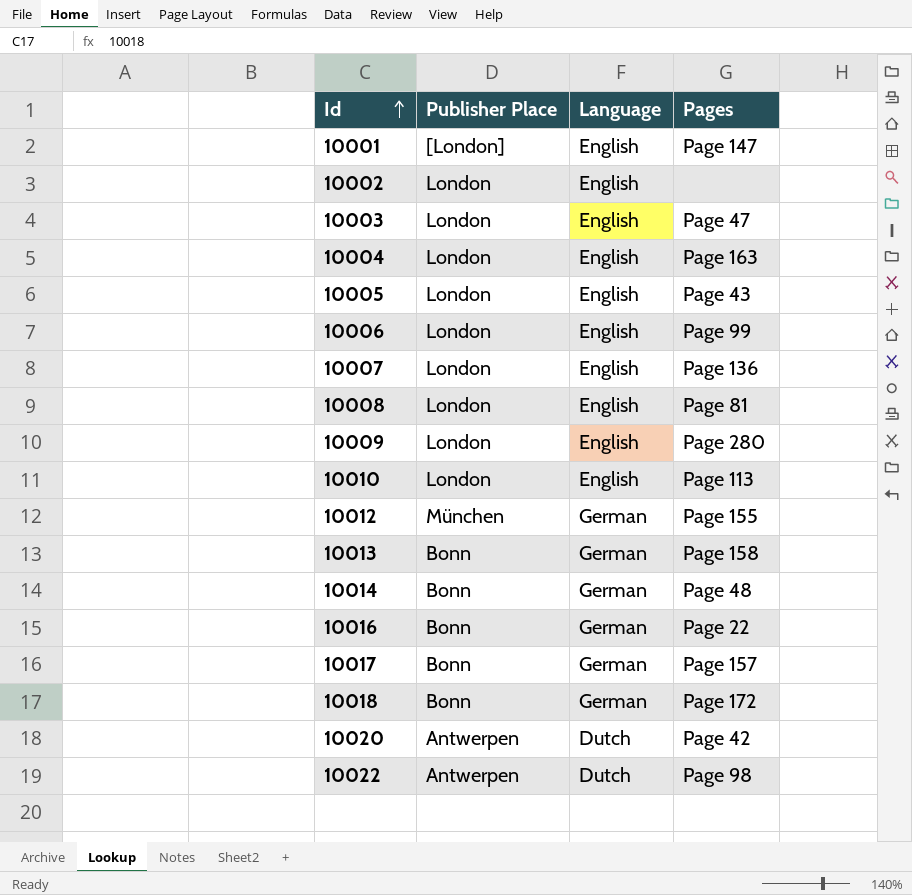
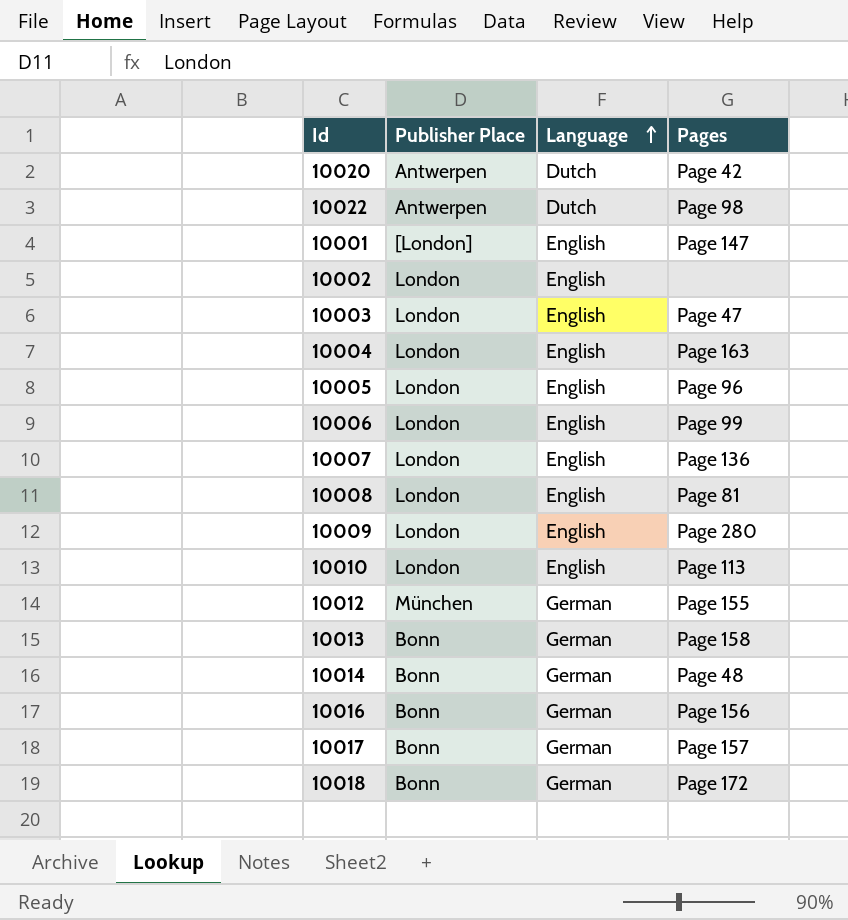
row order: Id ascending -> Language ascending
10005 | Pages: Page 43 -> Page 96
10016 | Pages: Page 22 -> Page 156

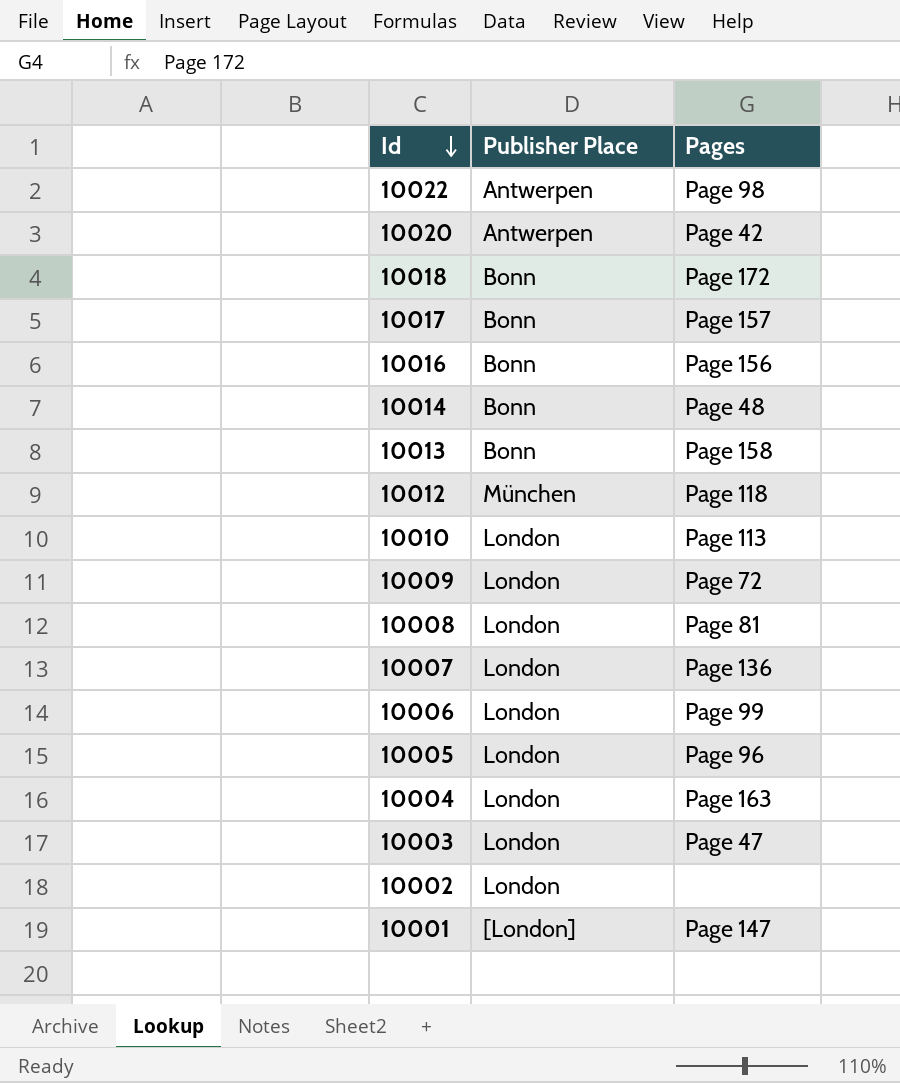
row order: Language ascending -> Id descending
column Language | position: 3 -> none
10012 | Pages: Page 155 -> Page 118
10009 | Pages: Page 280 -> Page 72

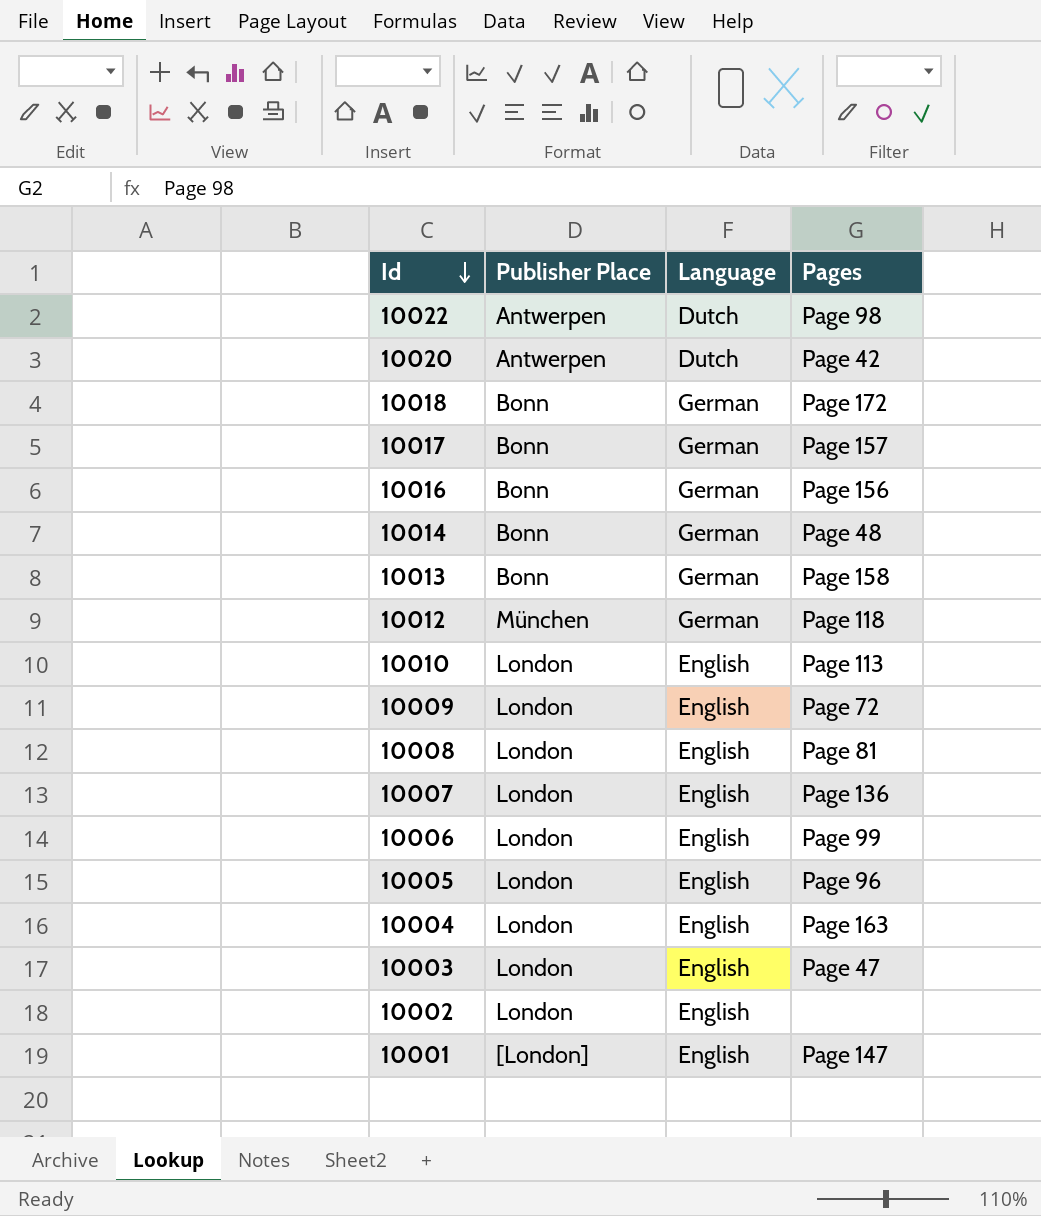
column Language | position: none -> 3

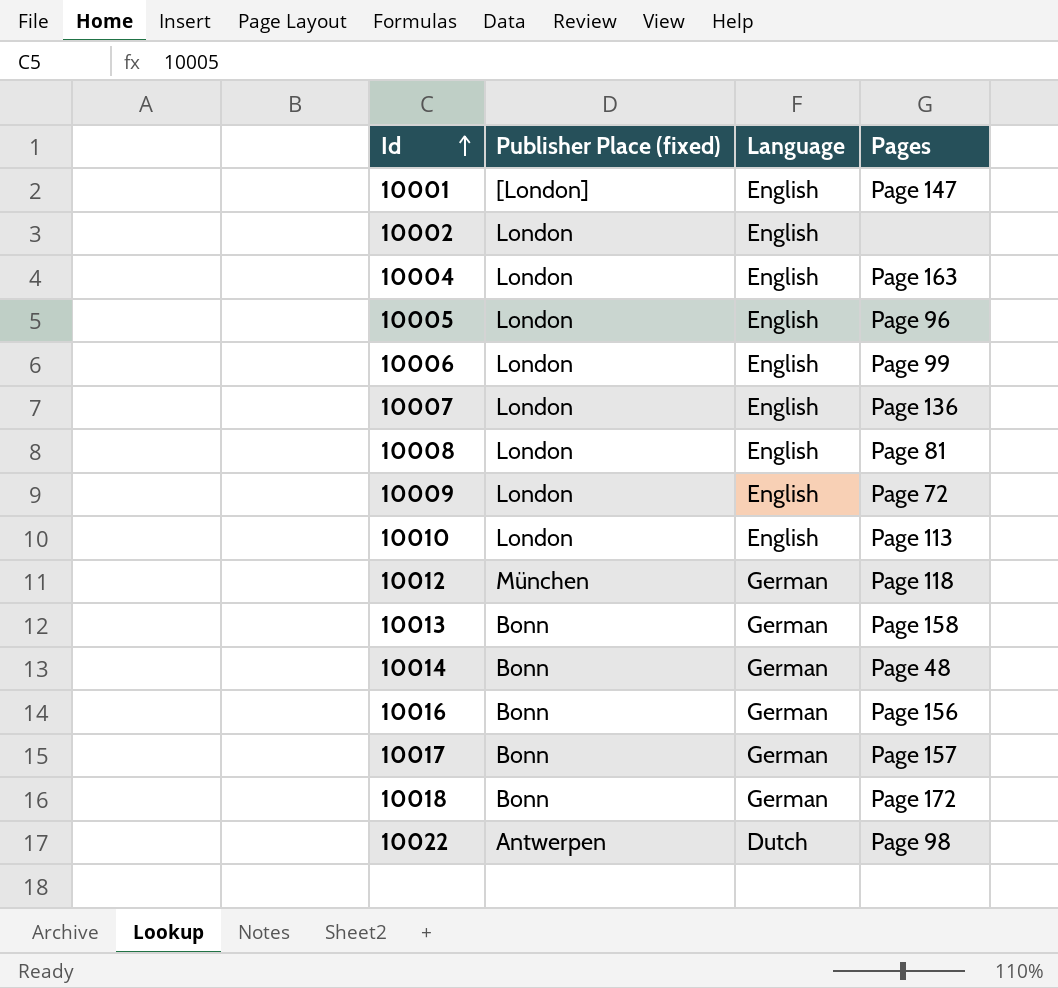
row order: Id descending -> Id ascending
column name: Publisher Place -> Publisher Place (fixed)
row 10020: Antwerpen | Dutch | Page 42 -> none
row 10003: London | English | Page 47 -> none

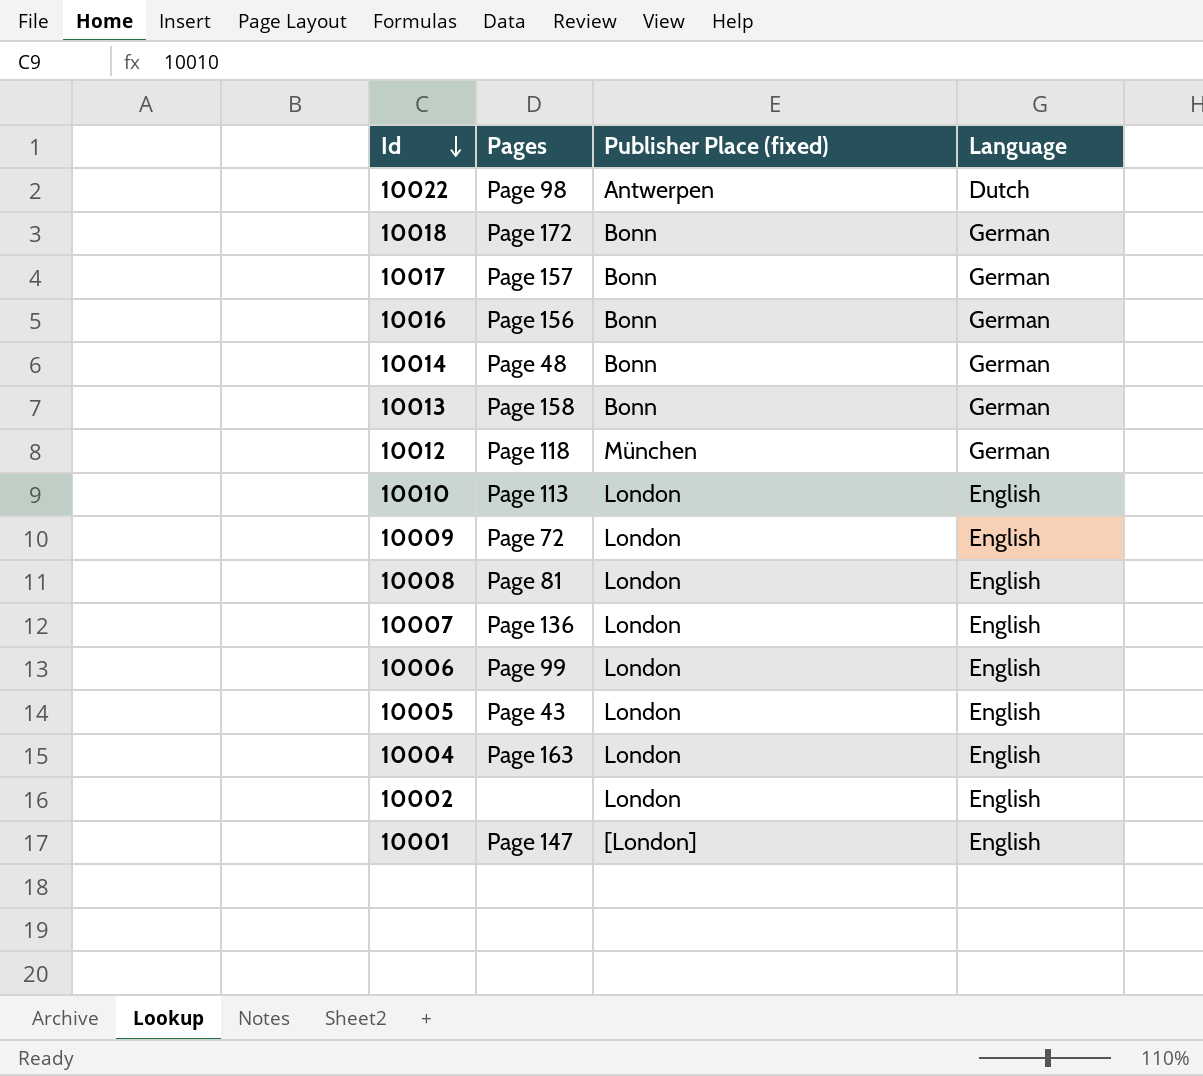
row order: Id ascending -> Id descending
column Pages | position: 4 -> 2
10005 | Pages: Page 96 -> Page 43

